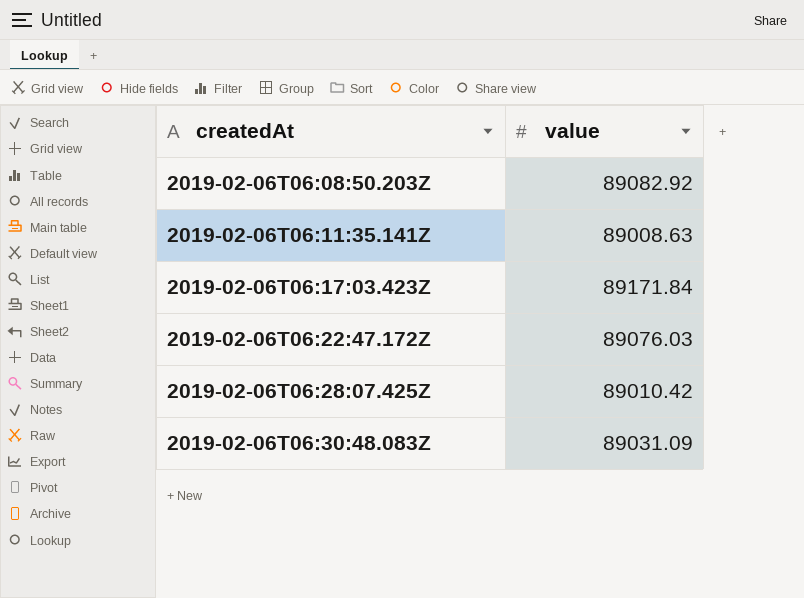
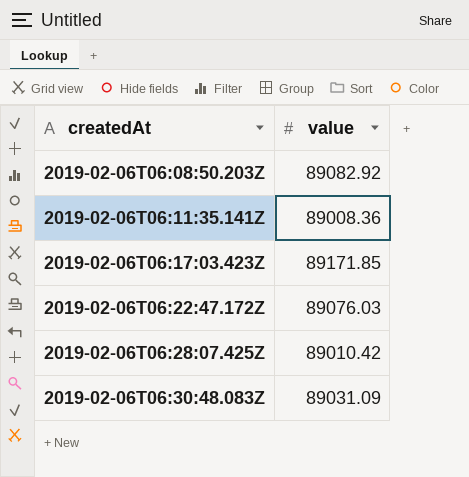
2019-02-06T06:11:35.141Z | value: 89008.63 -> 89008.36
2019-02-06T06:17:03.423Z | value: 89171.84 -> 89171.85

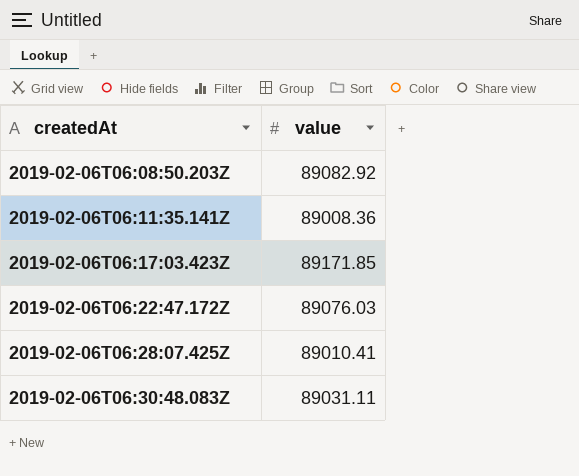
2019-02-06T06:28:07.425Z | value: 89010.42 -> 89010.41
2019-02-06T06:30:48.083Z | value: 89031.09 -> 89031.11

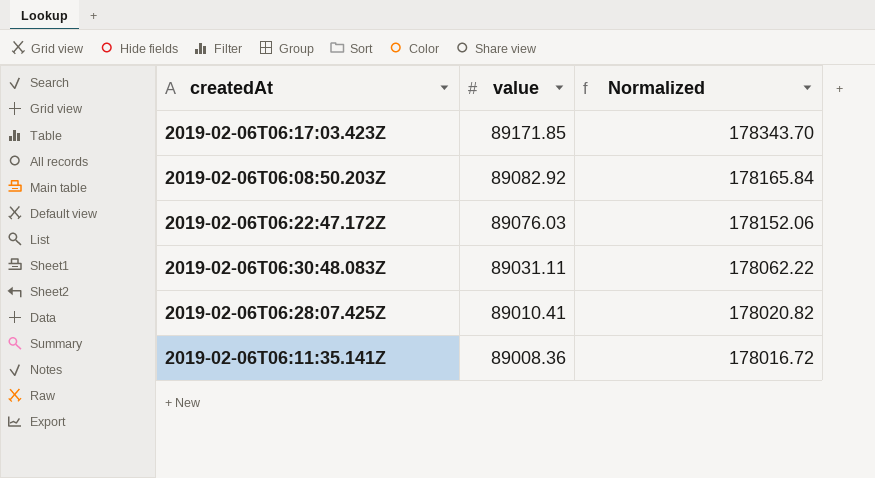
row order: createdAt ascending -> value descending
column Normalized | formula: none -> [value] * 2

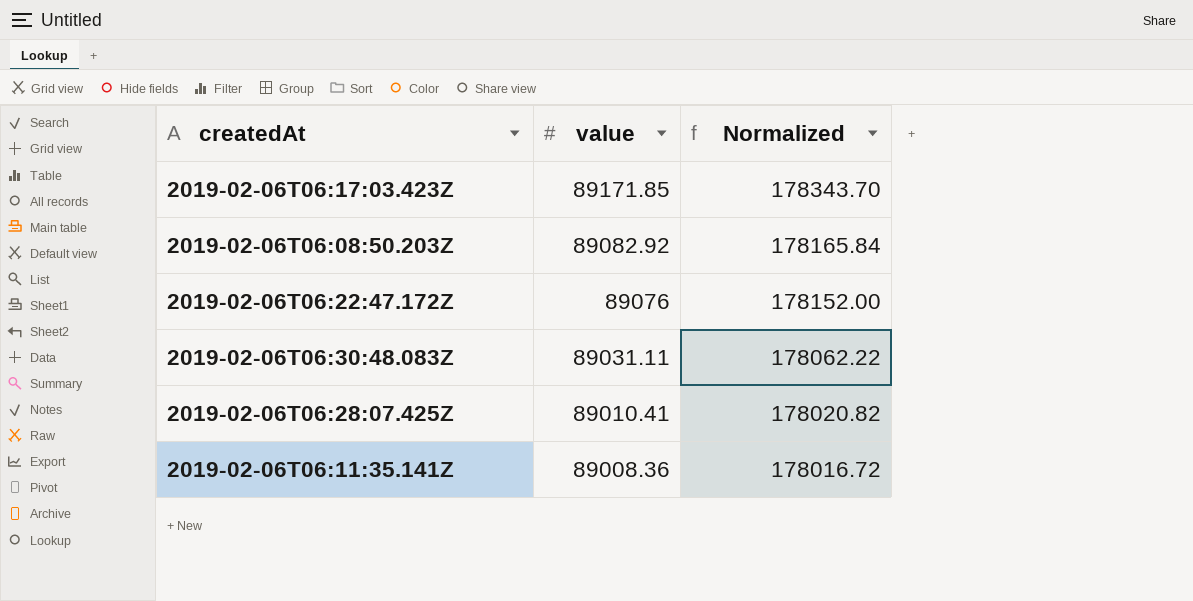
2019-02-06T06:22:47.172Z | value: 89076.03 -> 89076
2019-02-06T06:22:47.172Z | Normalized: 178152.06 -> 178152.00

